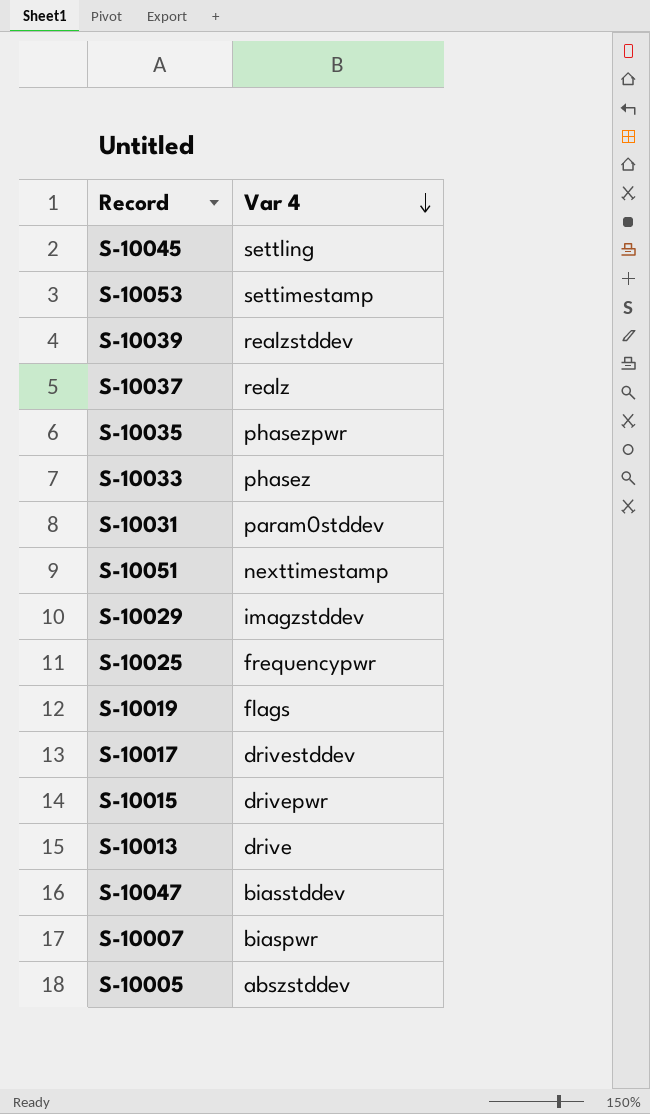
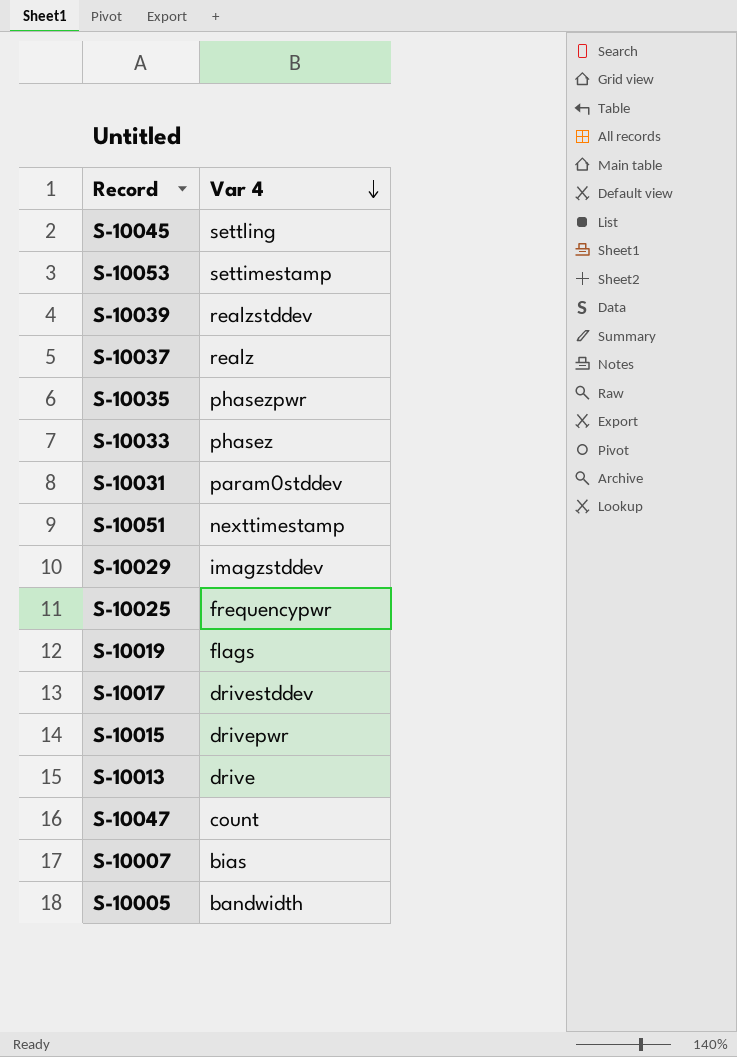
S-10047 | Var 4: biasstddev -> count
S-10007 | Var 4: biaspwr -> bias
S-10005 | Var 4: abszstddev -> bandwidth

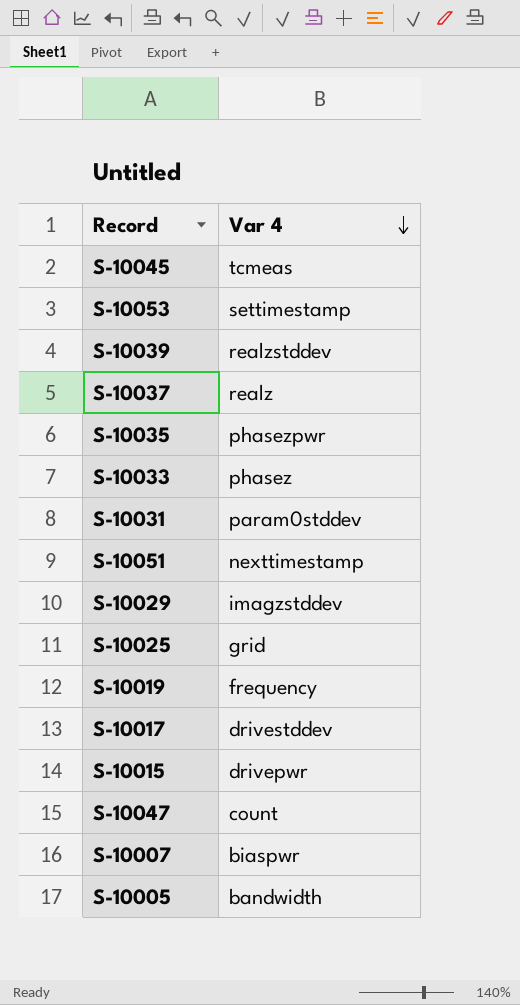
row S-10013: drive -> none
S-10045 | Var 4: settling -> tcmeas
S-10025 | Var 4: frequencypwr -> grid
S-10019 | Var 4: flags -> frequency
S-10007 | Var 4: bias -> biaspwr

